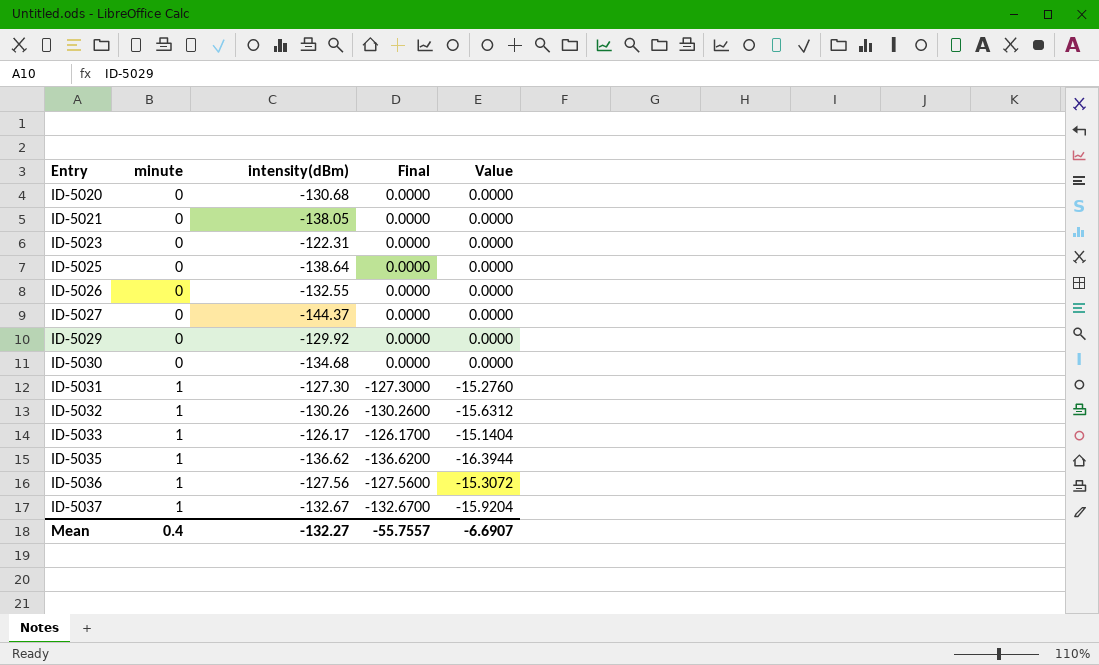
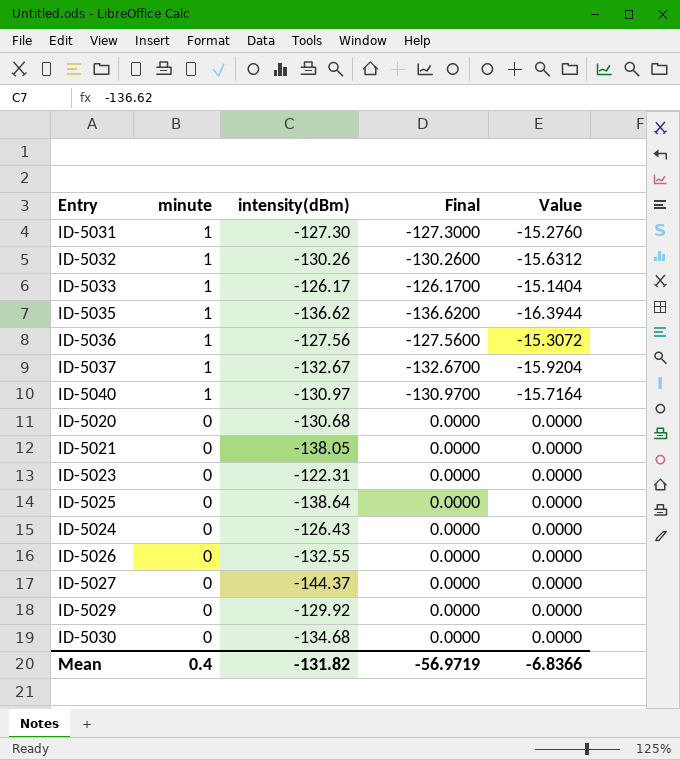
row order: Entry ascending -> minute descending
row ID-5040: none -> 1 | -130.97 | -130.9700 | -15.7164
row ID-5024: none -> 0 | -126.43 | 0.0000 | 0.0000
Mean | intensity(dBm): -132.27 -> -131.82
Mean | Final: -55.7557 -> -56.9719
Mean | Value: -6.6907 -> -6.8366

